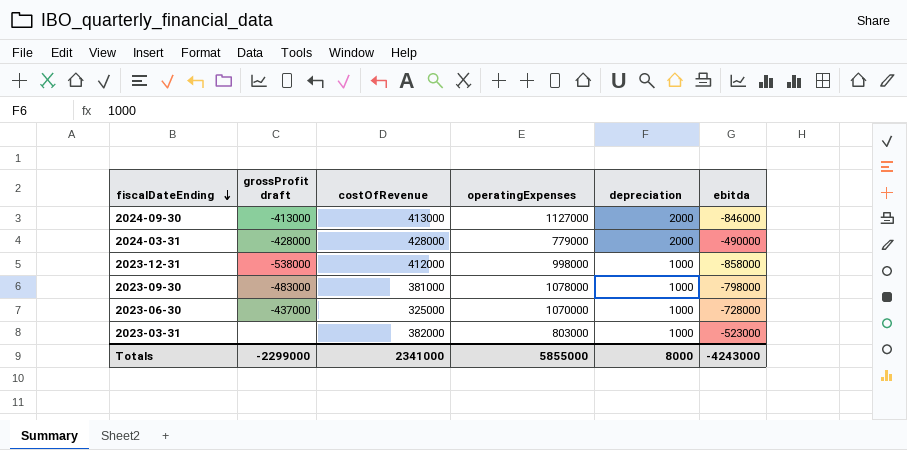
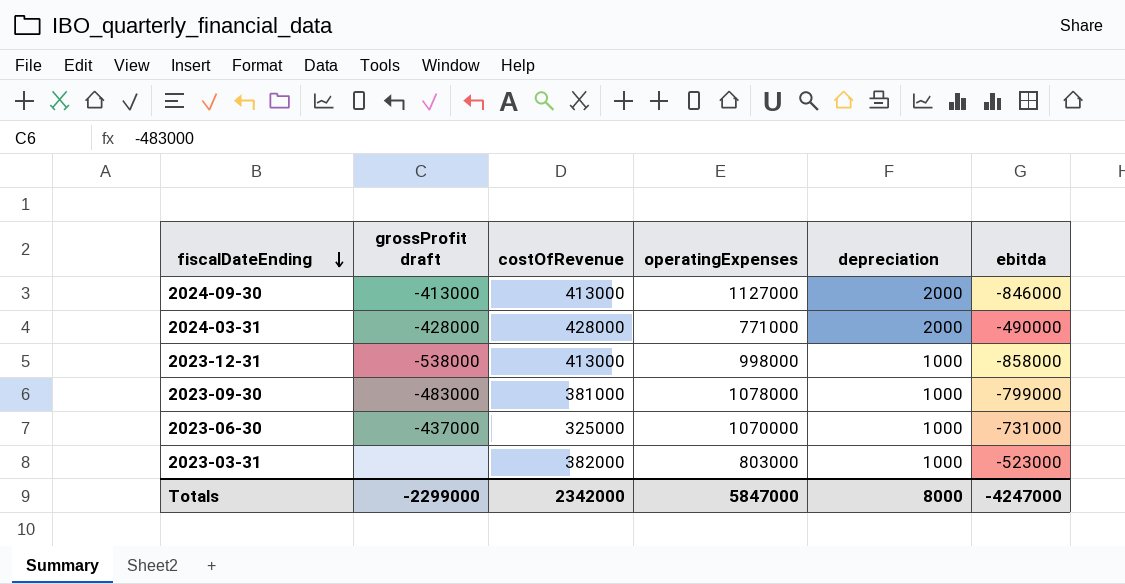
2024-03-31 | operatingExpenses: 779000 -> 771000
2023-12-31 | costOfRevenue: 412000 -> 413000
2023-09-30 | ebitda: -798000 -> -799000
2023-06-30 | ebitda: -728000 -> -731000
Totals | costOfRevenue: 2341000 -> 2342000
Totals | operatingExpenses: 5855000 -> 5847000
Totals | ebitda: -4243000 -> -4247000

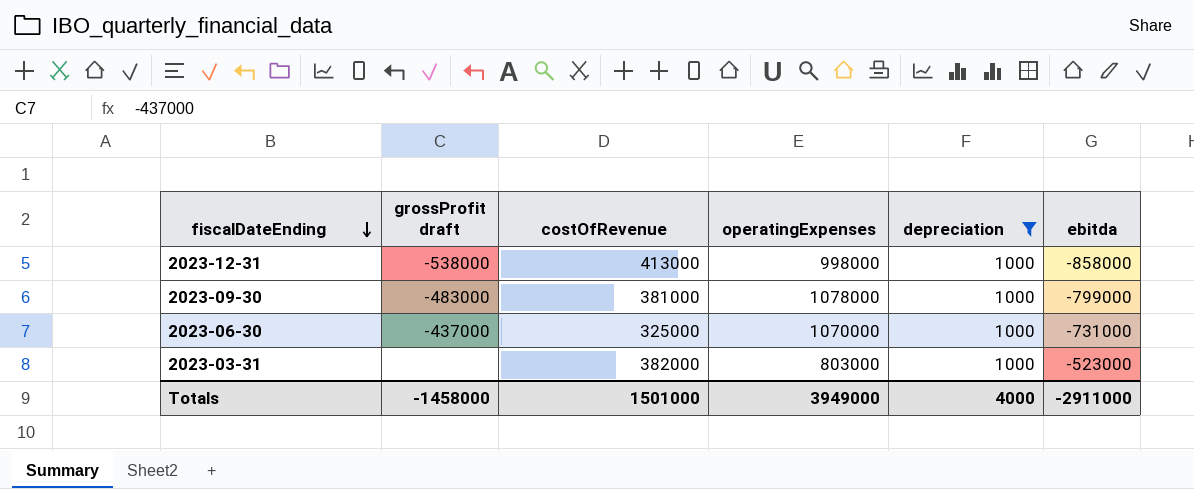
filter: none -> depreciation = 1000
Totals | grossProfit draft: -2299000 -> -1458000
Totals | costOfRevenue: 2342000 -> 1501000
Totals | operatingExpenses: 5847000 -> 3949000
Totals | depreciation: 8000 -> 4000
Totals | ebitda: -4247000 -> -2911000

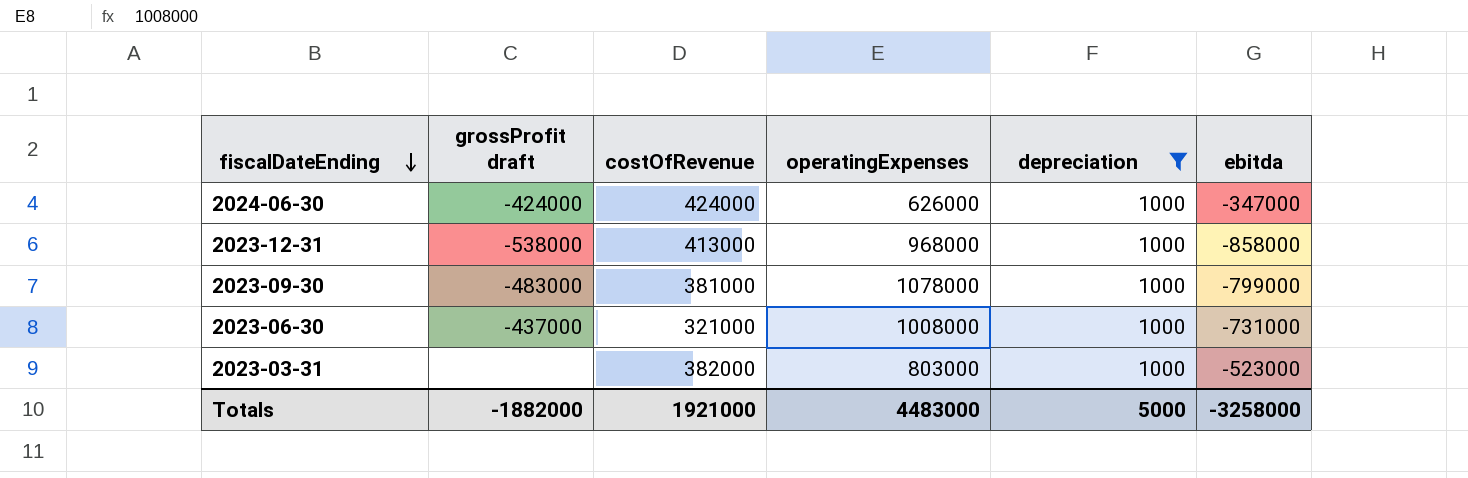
row 2024-06-30: none -> -424000 | 424000 | 626000 | 1000 | -347000
2023-12-31 | operatingExpenses: 998000 -> 968000
2023-06-30 | costOfRevenue: 325000 -> 321000
2023-06-30 | operatingExpenses: 1070000 -> 1008000
Totals | grossProfit draft: -1458000 -> -1882000
Totals | costOfRevenue: 1501000 -> 1921000
Totals | operatingExpenses: 3949000 -> 4483000
Totals | depreciation: 4000 -> 5000
Totals | ebitda: -2911000 -> -3258000

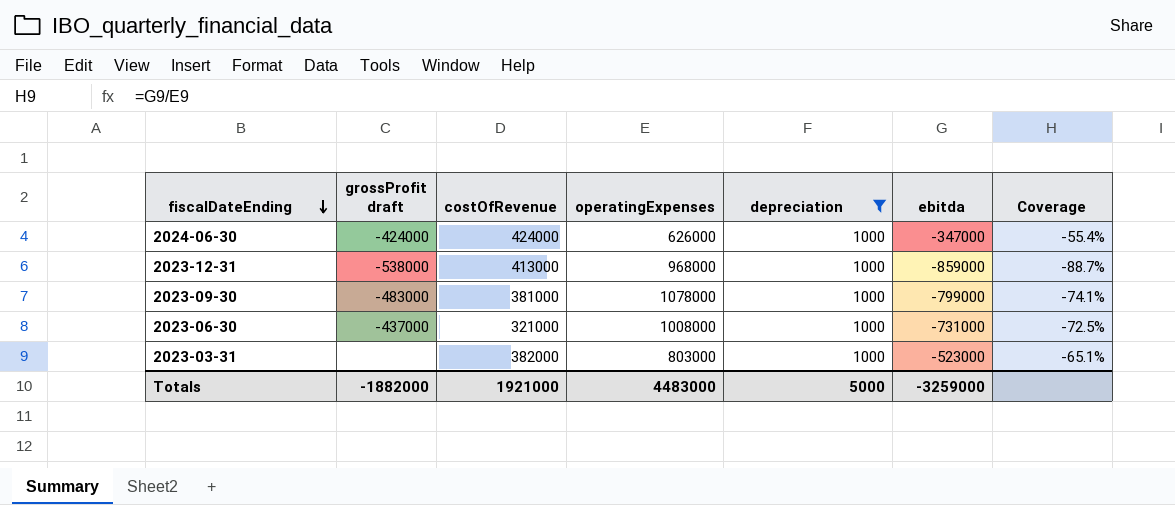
column Coverage | formula: none -> [ebitda] / [operatingExpenses]
2023-12-31 | ebitda: -858000 -> -859000
Totals | ebitda: -3258000 -> -3259000

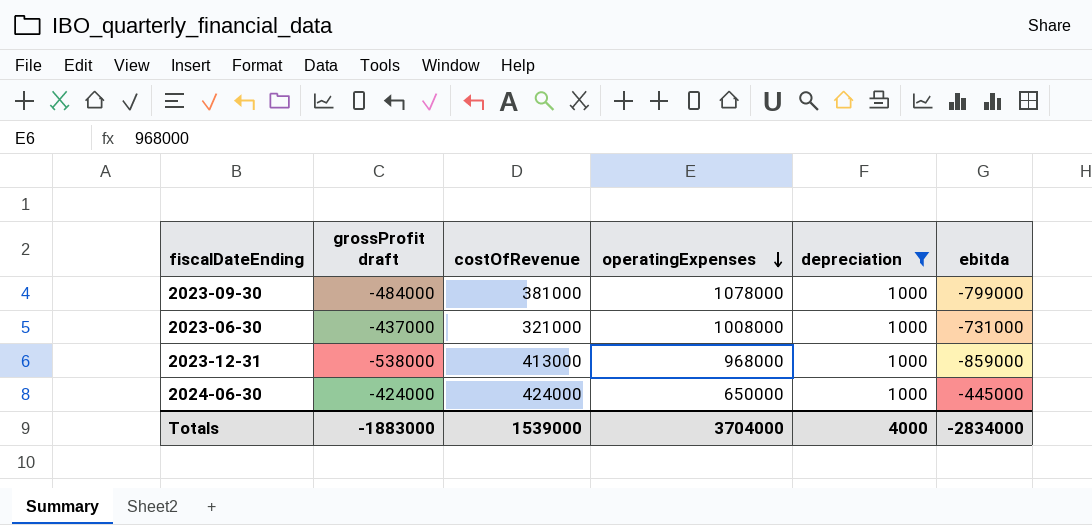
row order: fiscalDateEnding descending -> operatingExpenses descending
column Coverage | formula: [ebitda] / [operatingExpenses] -> none
row 2023-03-31: none | 382000 | 803000 | 1000 | -523000 | -65.1% -> none
2023-09-30 | grossProfit draft: -483000 -> -484000
2024-06-30 | operatingExpenses: 626000 -> 650000
2024-06-30 | ebitda: -347000 -> -445000
Totals | grossProfit draft: -1882000 -> -1883000
Totals | costOfRevenue: 1921000 -> 1539000
Totals | operatingExpenses: 4483000 -> 3704000
Totals | depreciation: 5000 -> 4000
Totals | ebitda: -3259000 -> -2834000

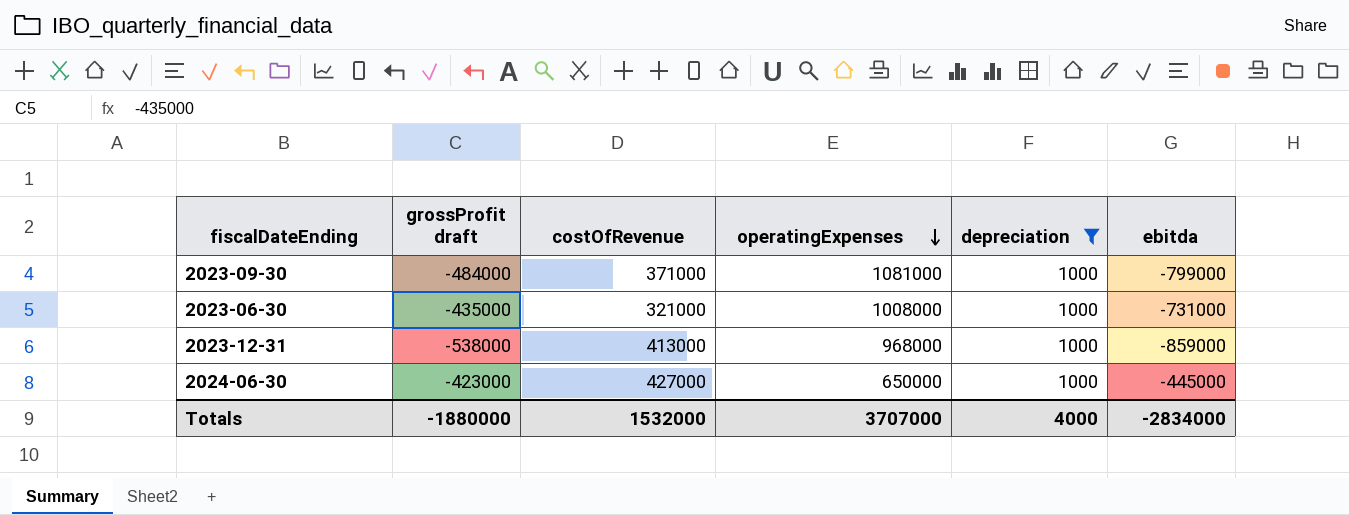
2023-09-30 | costOfRevenue: 381000 -> 371000
2023-09-30 | operatingExpenses: 1078000 -> 1081000
2023-06-30 | grossProfit draft: -437000 -> -435000
2024-06-30 | grossProfit draft: -424000 -> -423000
2024-06-30 | costOfRevenue: 424000 -> 427000
Totals | grossProfit draft: -1883000 -> -1880000
Totals | costOfRevenue: 1539000 -> 1532000
Totals | operatingExpenses: 3704000 -> 3707000

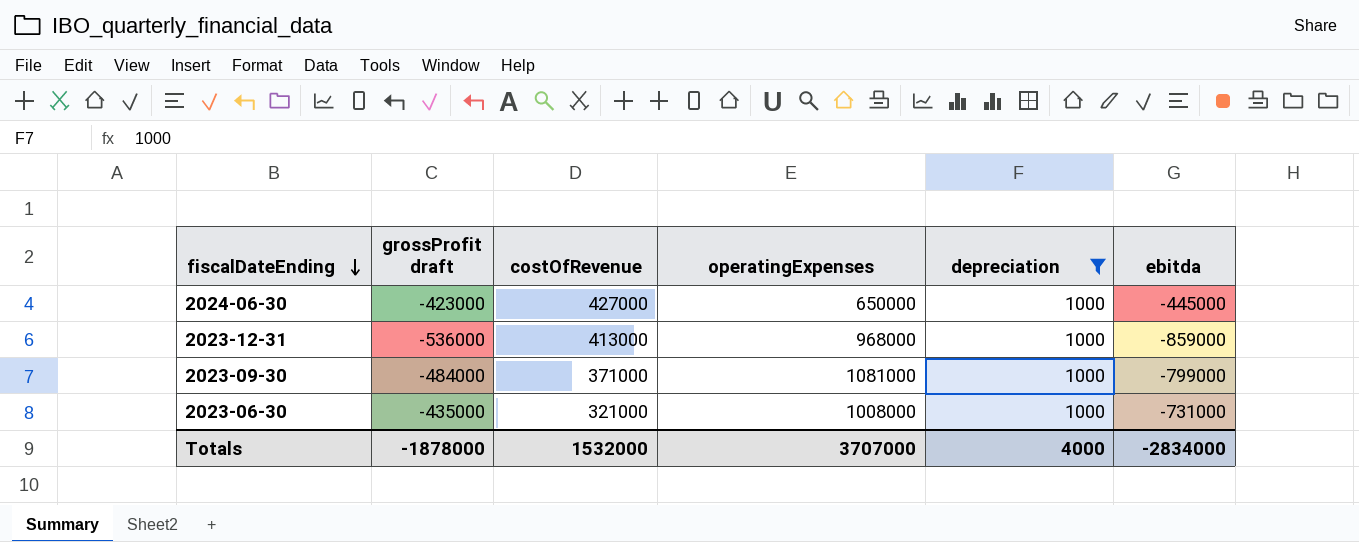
row order: operatingExpenses descending -> fiscalDateEnding descending
2023-12-31 | grossProfit draft: -538000 -> -536000
Totals | grossProfit draft: -1880000 -> -1878000

